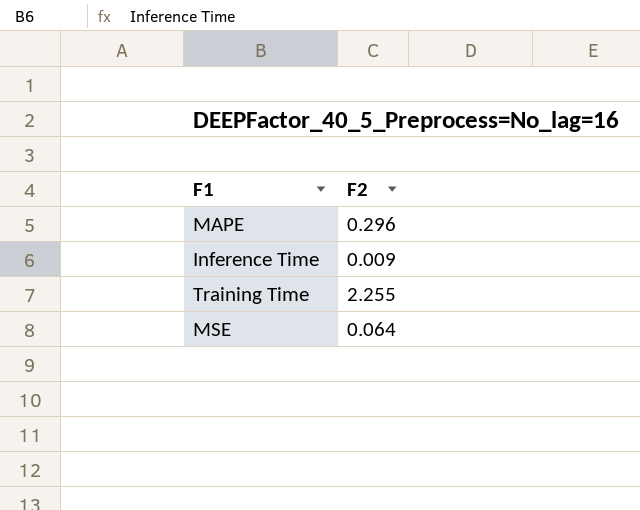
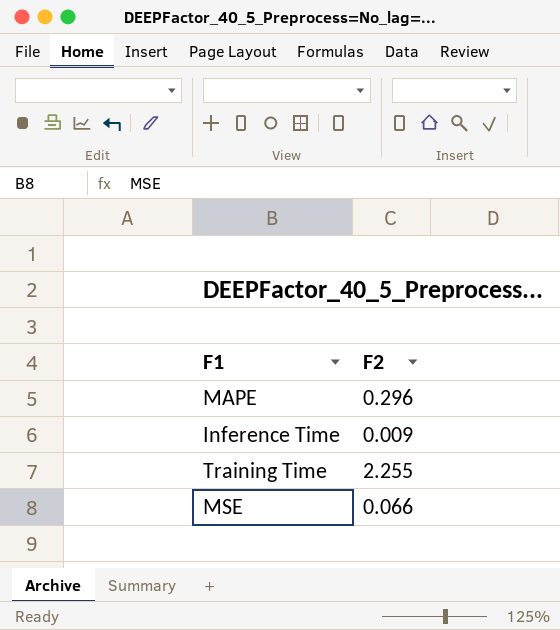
MSE | F2: 0.064 -> 0.066

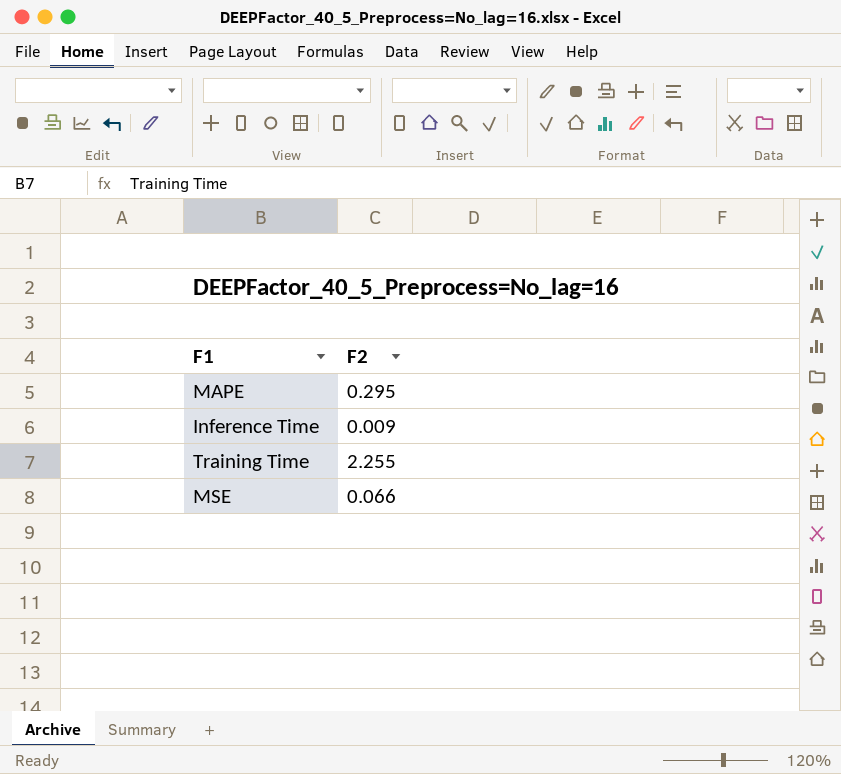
MAPE | F2: 0.296 -> 0.295

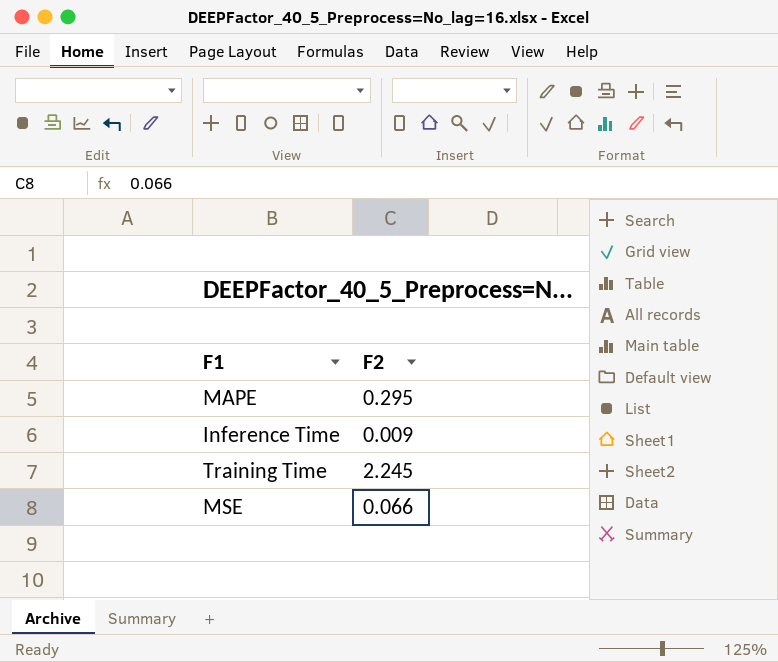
Training Time | F2: 2.255 -> 2.245

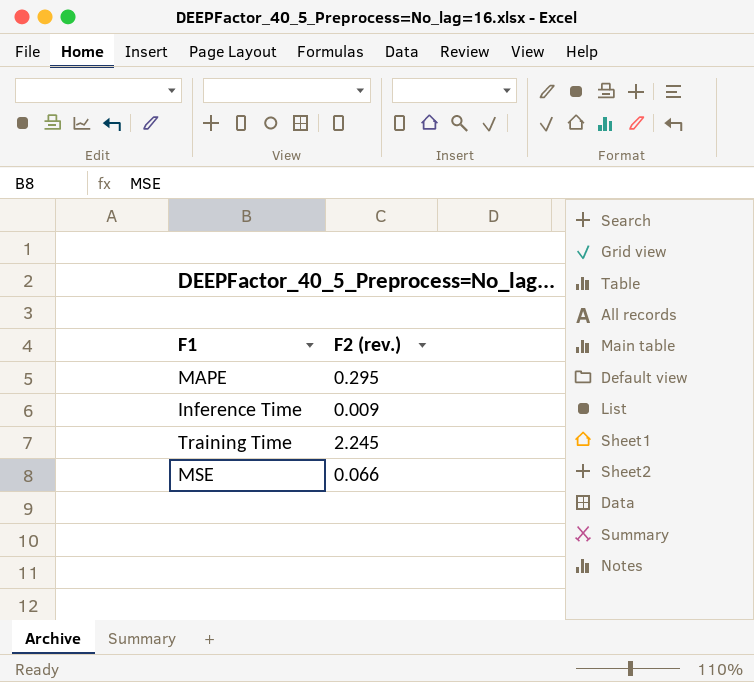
column name: F2 -> F2 (rev.)

